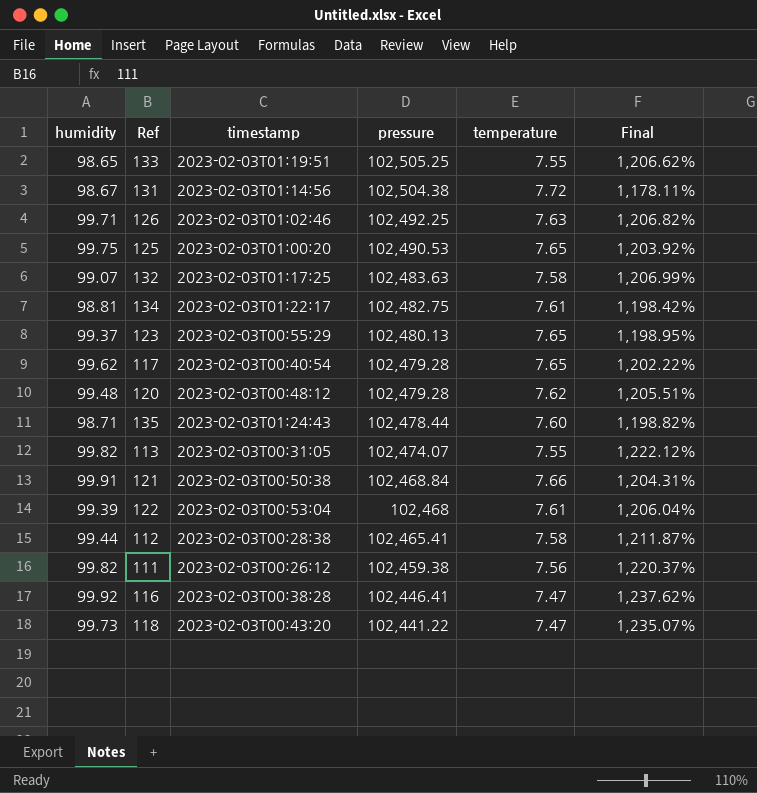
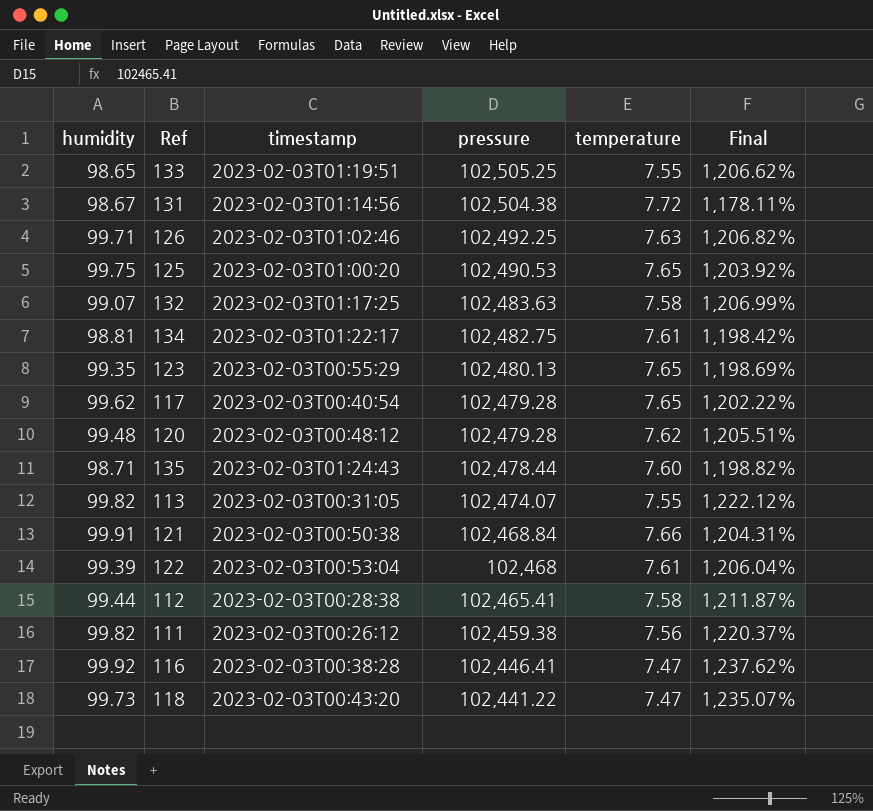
123 | humidity: 99.37 -> 99.35
123 | Final: 1,198.95% -> 1,198.69%

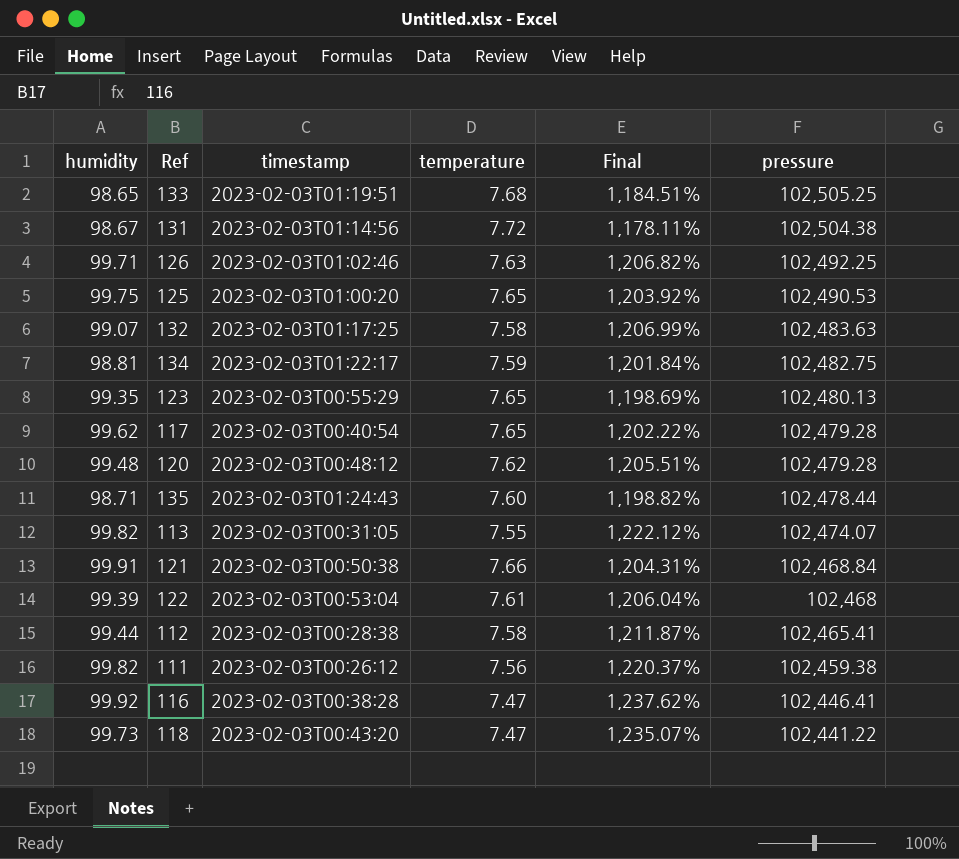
column pressure | position: 4 -> 6
133 | temperature: 7.55 -> 7.68
133 | Final: 1,206.62% -> 1,184.51%
134 | temperature: 7.61 -> 7.59
134 | Final: 1,198.42% -> 1,201.84%

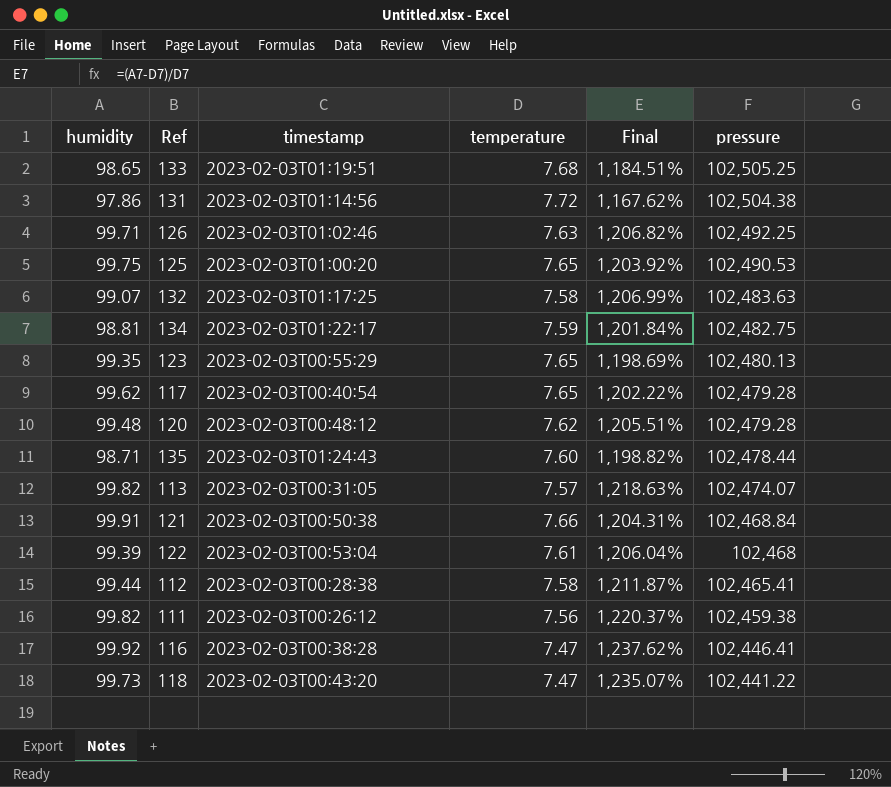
131 | humidity: 98.67 -> 97.86
131 | Final: 1,178.11% -> 1,167.62%
113 | temperature: 7.55 -> 7.57
113 | Final: 1,222.12% -> 1,218.63%

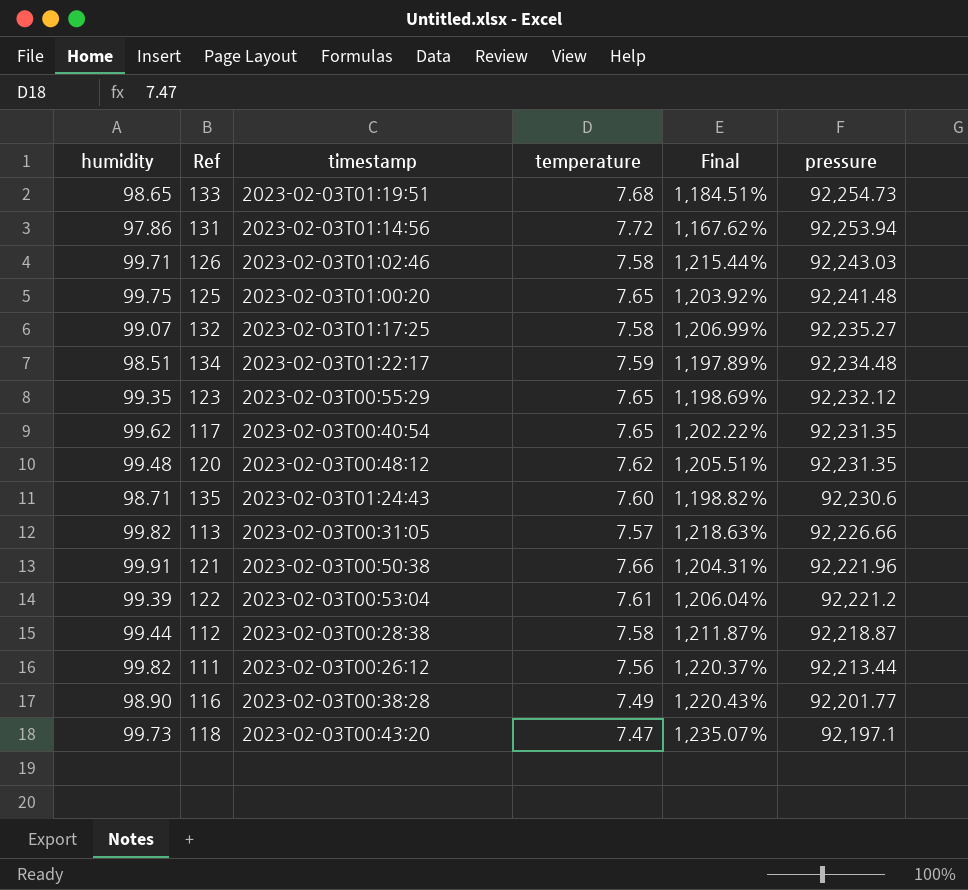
133 | pressure: 102,505.25 -> 92,254.73
131 | pressure: 102,504.38 -> 92,253.94
126 | temperature: 7.63 -> 7.58
126 | Final: 1,206.82% -> 1,215.44%
126 | pressure: 102,492.25 -> 92,243.03
125 | pressure: 102,490.53 -> 92,241.48
132 | pressure: 102,483.63 -> 92,235.27
134 | humidity: 98.81 -> 98.51
134 | Final: 1,201.84% -> 1,197.89%
134 | pressure: 102,482.75 -> 92,234.48
123 | pressure: 102,480.13 -> 92,232.12
117 | pressure: 102,479.28 -> 92,231.35
120 | pressure: 102,479.28 -> 92,231.35
135 | pressure: 102,478.44 -> 92,230.6
113 | pressure: 102,474.07 -> 92,226.66
121 | pressure: 102,468.84 -> 92,221.96
122 | pressure: 102,468 -> 92,221.2
112 | pressure: 102,465.41 -> 92,218.87
111 | pressure: 102,459.38 -> 92,213.44
116 | humidity: 99.92 -> 98.90
116 | temperature: 7.47 -> 7.49
116 | Final: 1,237.62% -> 1,220.43%
116 | pressure: 102,446.41 -> 92,201.77
118 | pressure: 102,441.22 -> 92,197.1

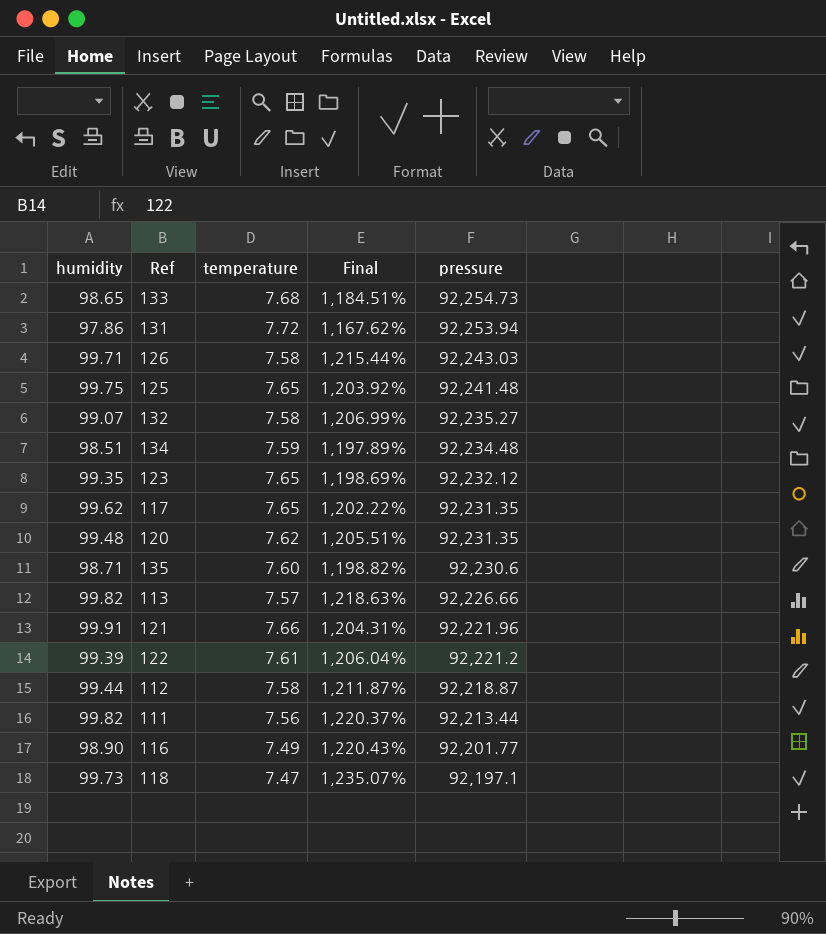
column timestamp | position: 3 -> none

